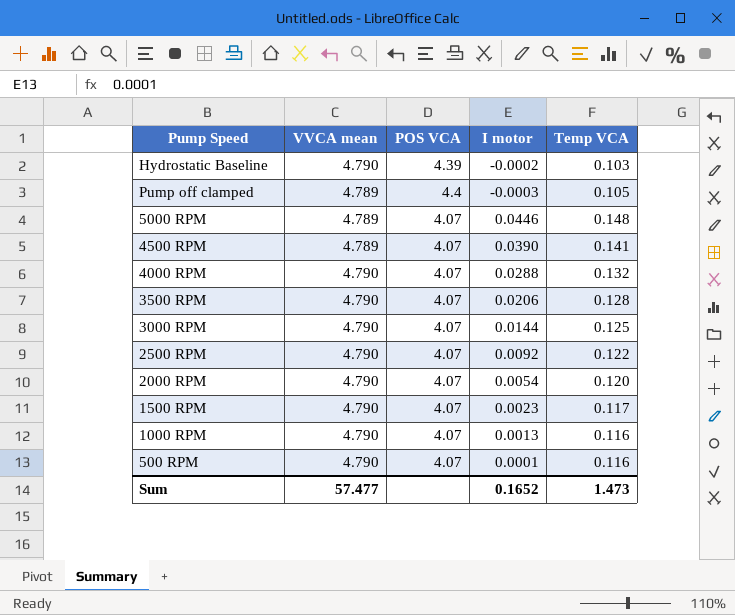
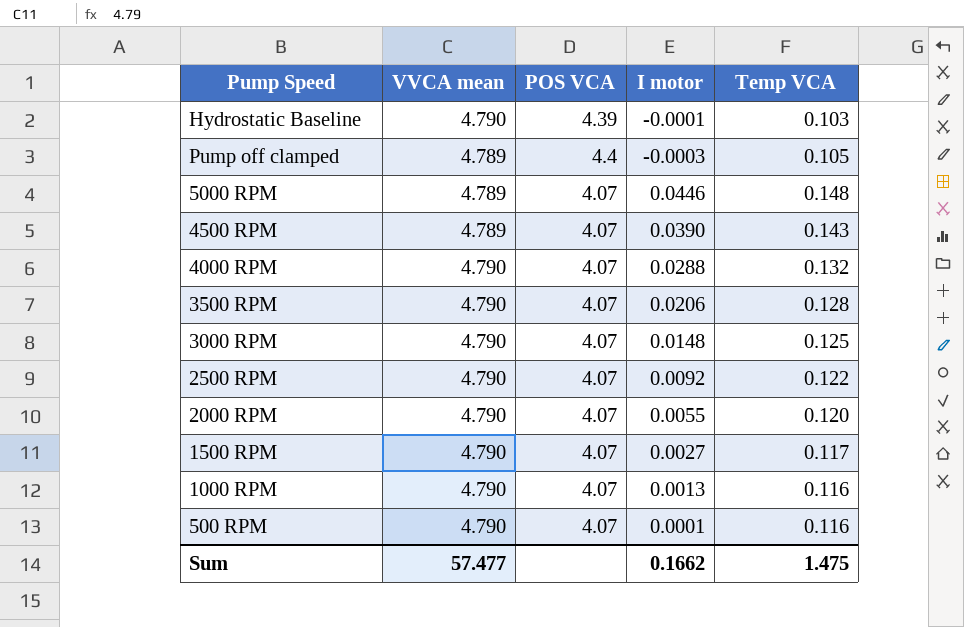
Hydrostatic Baseline | I motor: -0.0002 -> -0.0001
4500 RPM | Temp VCA: 0.141 -> 0.143
3000 RPM | I motor: 0.0144 -> 0.0148
2000 RPM | I motor: 0.0054 -> 0.0055
1500 RPM | I motor: 0.0023 -> 0.0027
Sum | I motor: 0.1652 -> 0.1662
Sum | Temp VCA: 1.473 -> 1.475

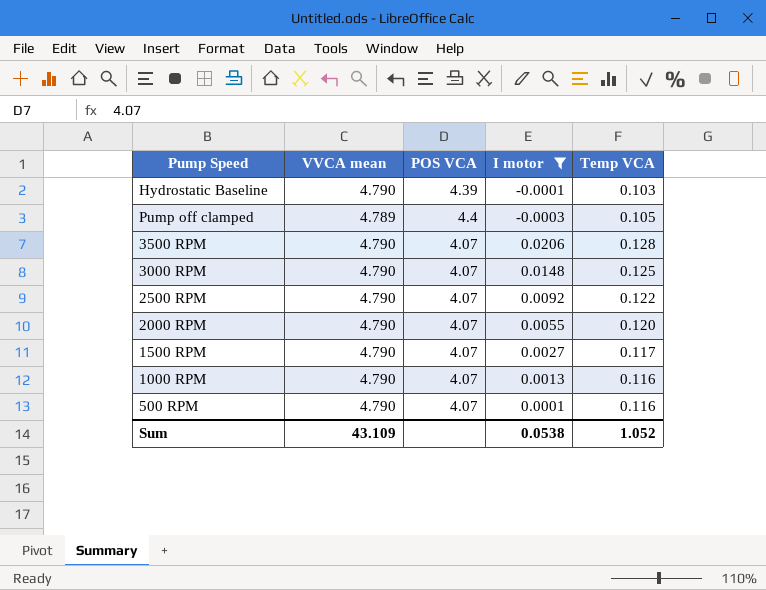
filter: none -> I motor <= 0.0206
Sum | VVCA mean: 57.477 -> 43.109
Sum | I motor: 0.1662 -> 0.0538
Sum | Temp VCA: 1.475 -> 1.052

